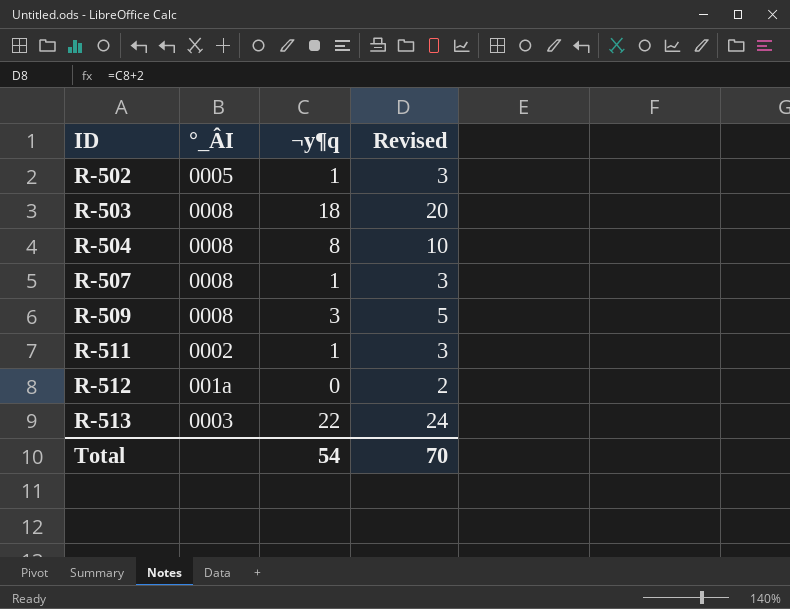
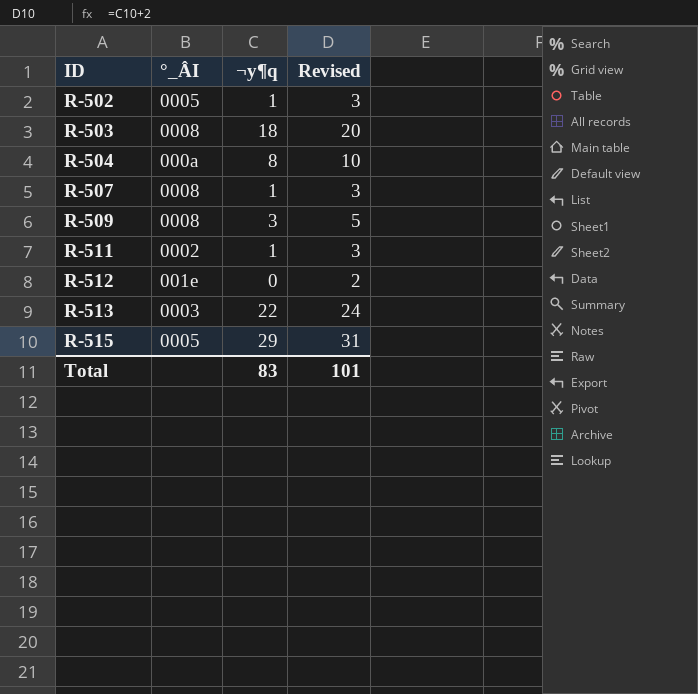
R-504 | °_ÂI: 0008 -> 000a
R-512 | °_ÂI: 001a -> 001e
row R-515: none -> 0005 | 29 | 31
Total | ¬y¶q: 54 -> 83
Total | Revised: 70 -> 101

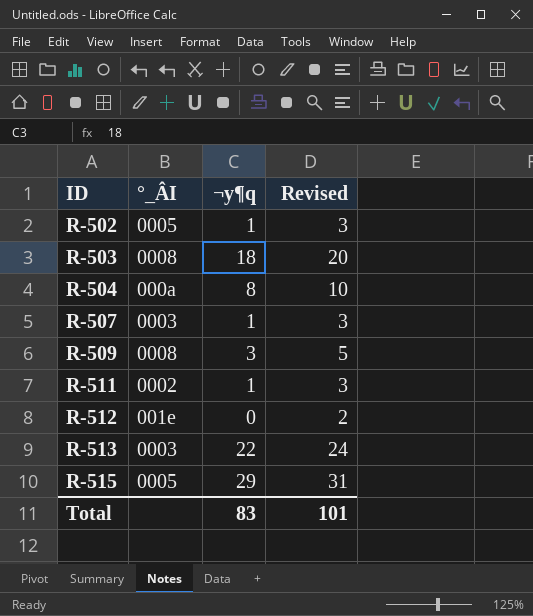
R-507 | °_ÂI: 0008 -> 0003

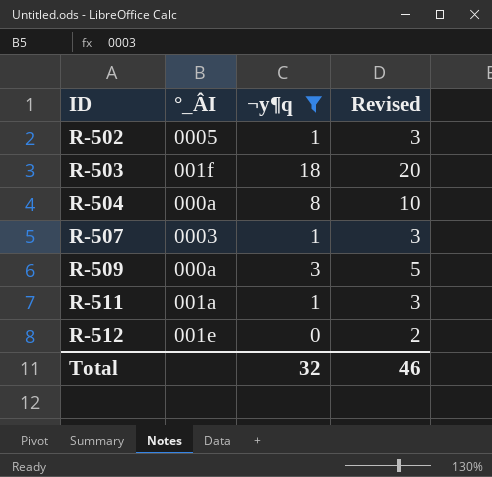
filter: none -> ¬y¶q <= 18
R-503 | °_ÂI: 0008 -> 001f
R-509 | °_ÂI: 0008 -> 000a
R-511 | °_ÂI: 0002 -> 001a
Total | ¬y¶q: 83 -> 32
Total | Revised: 101 -> 46

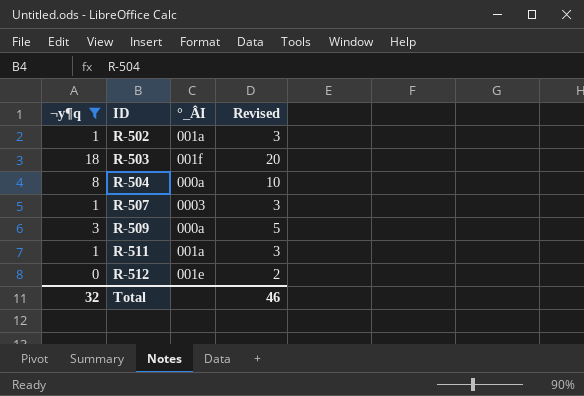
column ¬y¶q | position: 3 -> 1
R-502 | °_ÂI: 0005 -> 001a

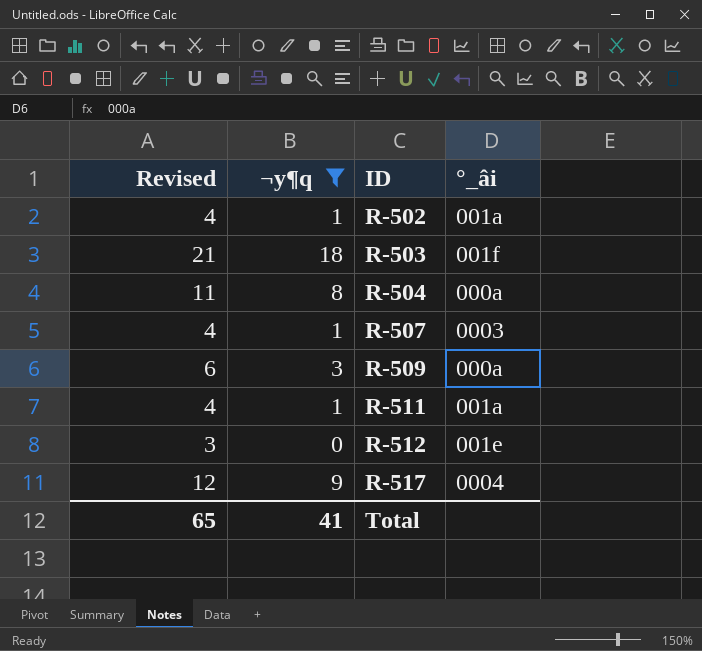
column Revised | formula: [¬y¶q] + 2 -> [¬y¶q] + 3
column Revised | position: 4 -> 1
column name: °_ÂI -> °_âi
row R-517: none -> 12 | 9 | 0004
Total | Revised: 46 -> 65
Total | ¬y¶q: 32 -> 41

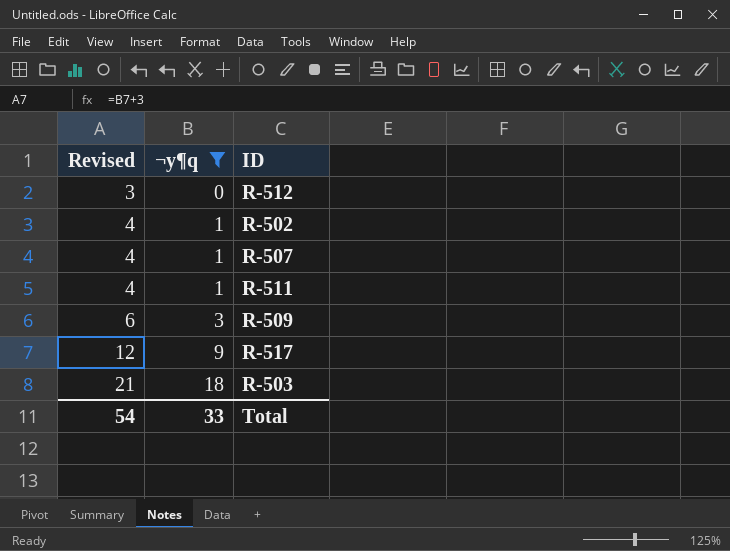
row order: ID ascending -> Revised ascending
column °_âi | position: 4 -> none
row R-504: 11 | 8 | 000a -> none
Total | Revised: 65 -> 54
Total | ¬y¶q: 41 -> 33

